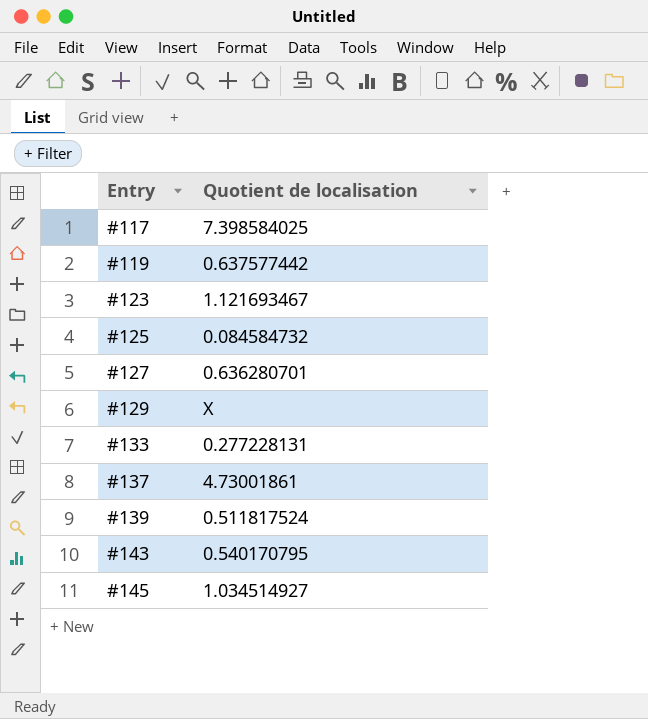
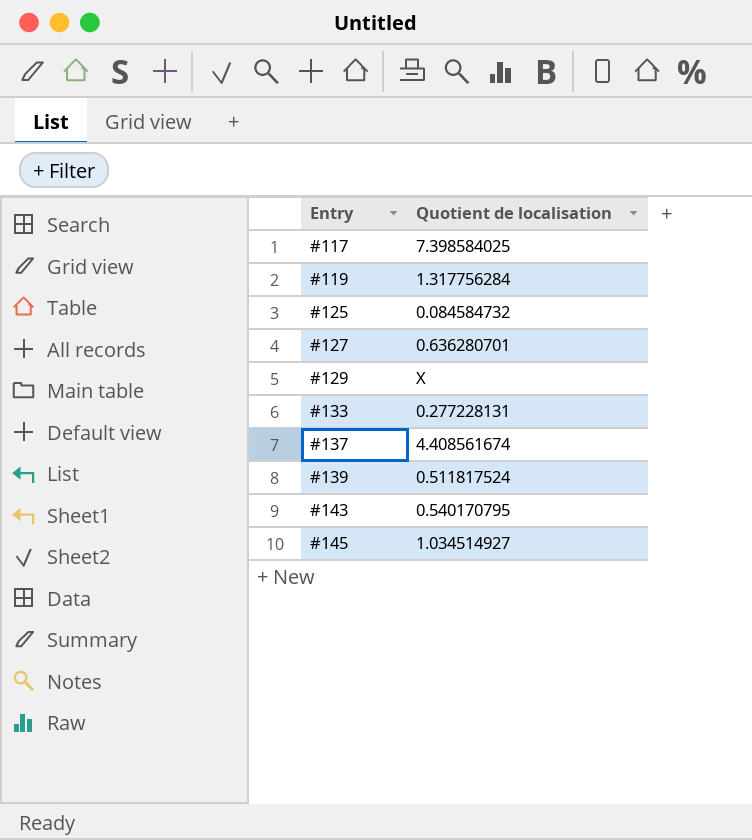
row #123: 1.121693467 -> none
#119 | Quotient de localisation: 0.637577442 -> 1.317756284
#137 | Quotient de localisation: 4.73001861 -> 4.408561674

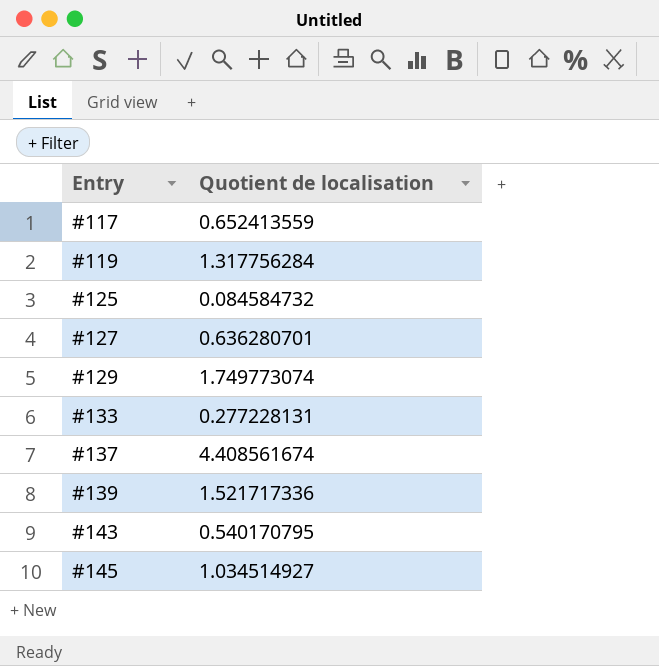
#117 | Quotient de localisation: 7.398584025 -> 0.652413559
#129 | Quotient de localisation: X -> 1.749773074
#139 | Quotient de localisation: 0.511817524 -> 1.521717336

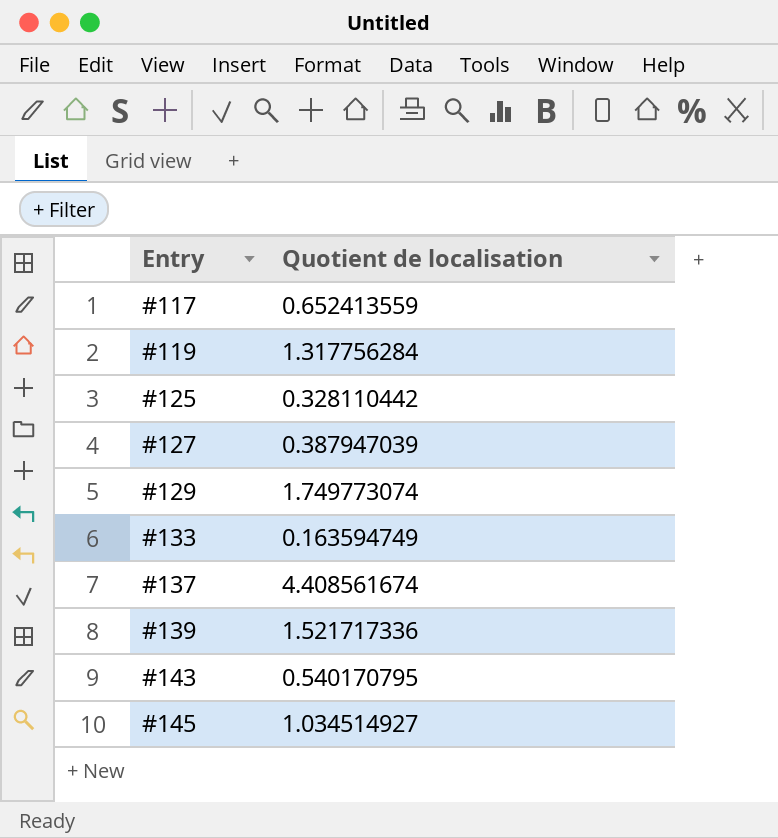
#125 | Quotient de localisation: 0.084584732 -> 0.328110442
#127 | Quotient de localisation: 0.636280701 -> 0.387947039
#133 | Quotient de localisation: 0.277228131 -> 0.163594749

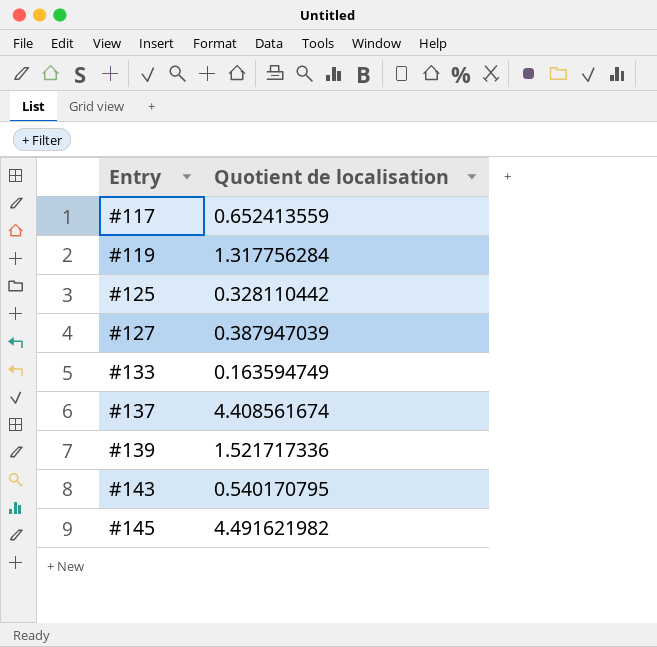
row #129: 1.749773074 -> none
#145 | Quotient de localisation: 1.034514927 -> 4.491621982

